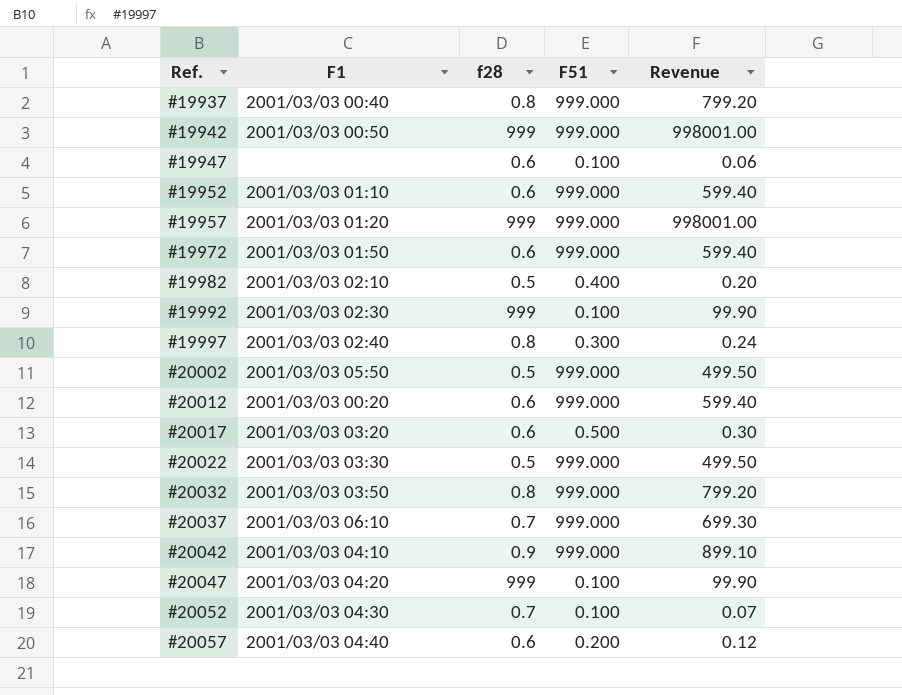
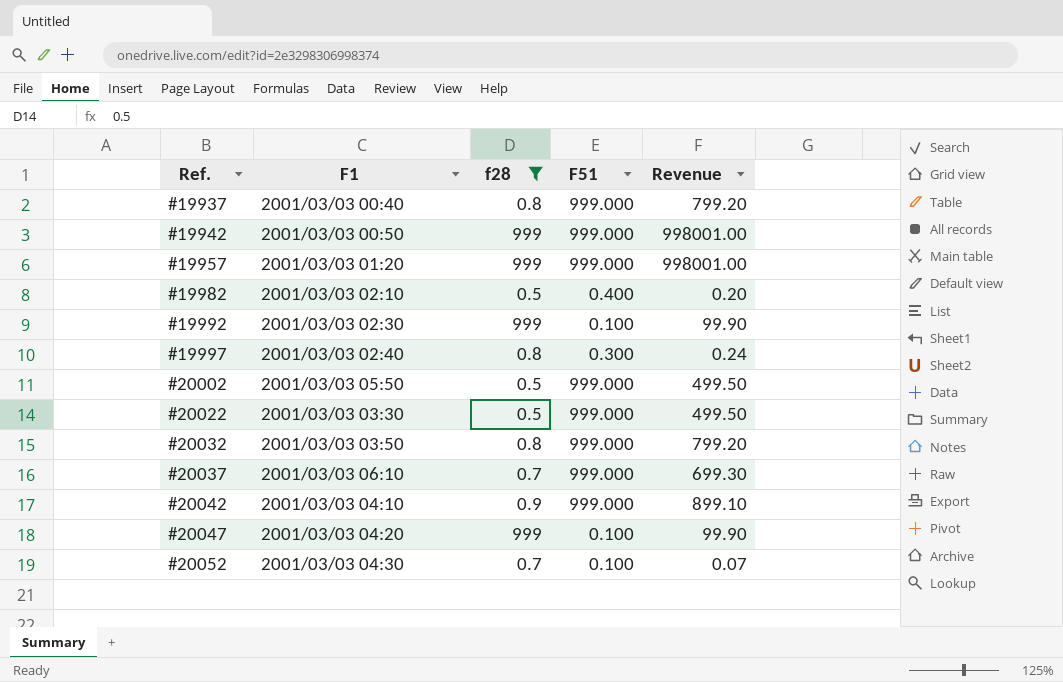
filter: none -> f28 != 0.6

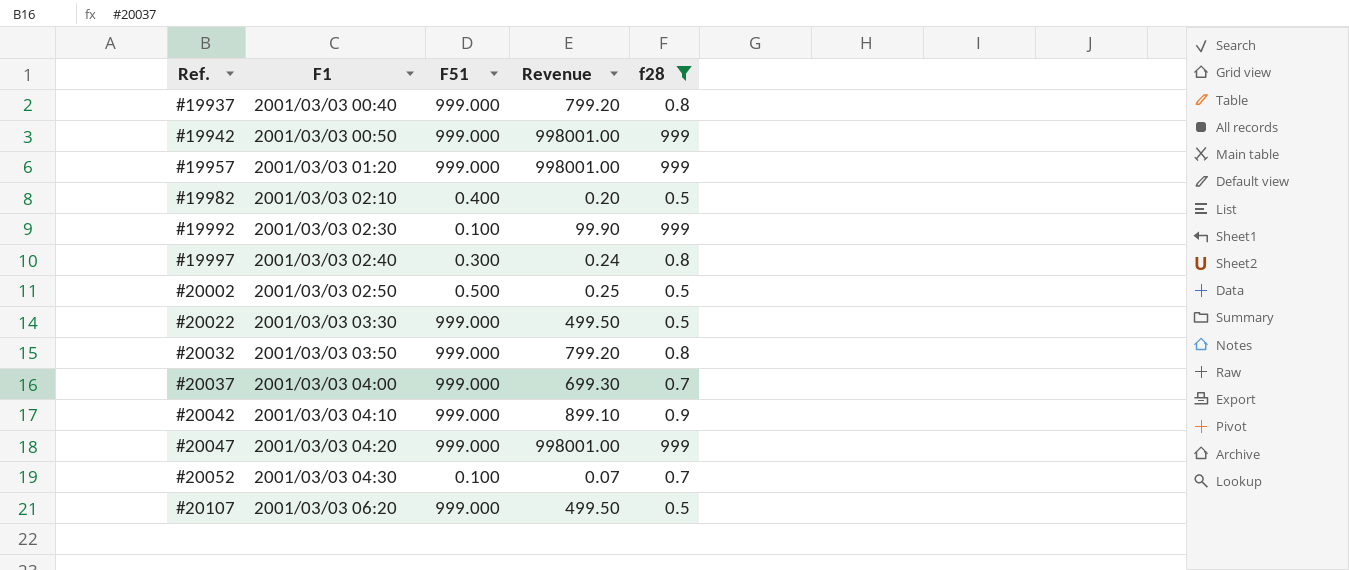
column f28 | position: 3 -> 5
#20002 | F1: 2001/03/03 05:50 -> 2001/03/03 02:50
#20002 | F51: 999.000 -> 0.500
#20002 | Revenue: 499.50 -> 0.25
#20037 | F1: 2001/03/03 06:10 -> 2001/03/03 04:00
#20047 | F51: 0.100 -> 999.000
#20047 | Revenue: 99.90 -> 998001.00
row #20107: none -> 2001/03/03 06:20 | 999.000 | 499.50 | 0.5

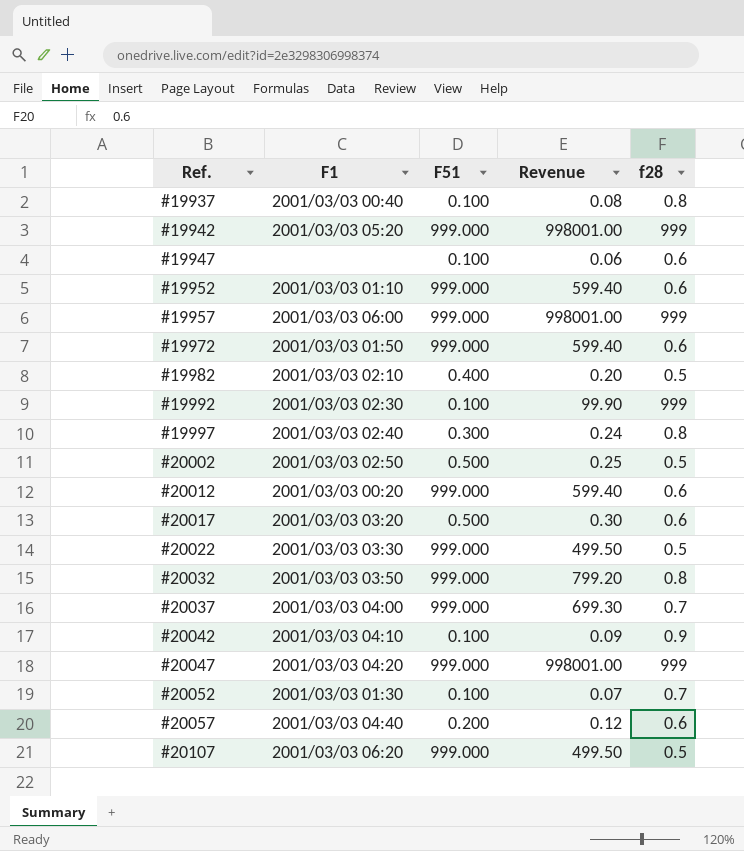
filter: f28 != 0.6 -> none
#19937 | F51: 999.000 -> 0.100
#19937 | Revenue: 799.20 -> 0.08
#19942 | F1: 2001/03/03 00:50 -> 2001/03/03 05:20
#19957 | F1: 2001/03/03 01:20 -> 2001/03/03 06:00
#20042 | F51: 999.000 -> 0.100
#20042 | Revenue: 899.10 -> 0.09
#20052 | F1: 2001/03/03 04:30 -> 2001/03/03 01:30

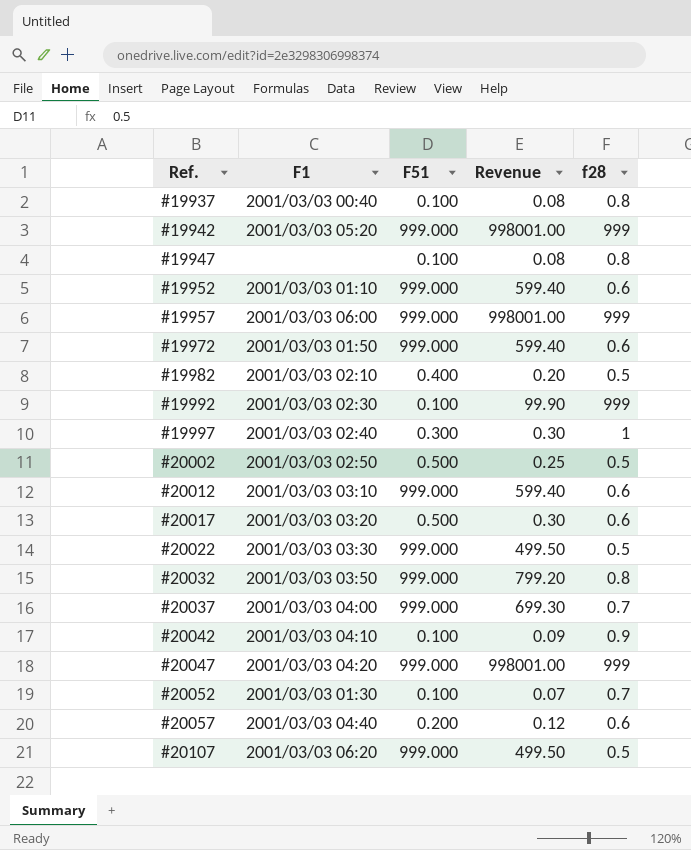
#19947 | Revenue: 0.06 -> 0.08
#19947 | f28: 0.6 -> 0.8
#19997 | Revenue: 0.24 -> 0.30
#19997 | f28: 0.8 -> 1
#20012 | F1: 2001/03/03 00:20 -> 2001/03/03 03:10

